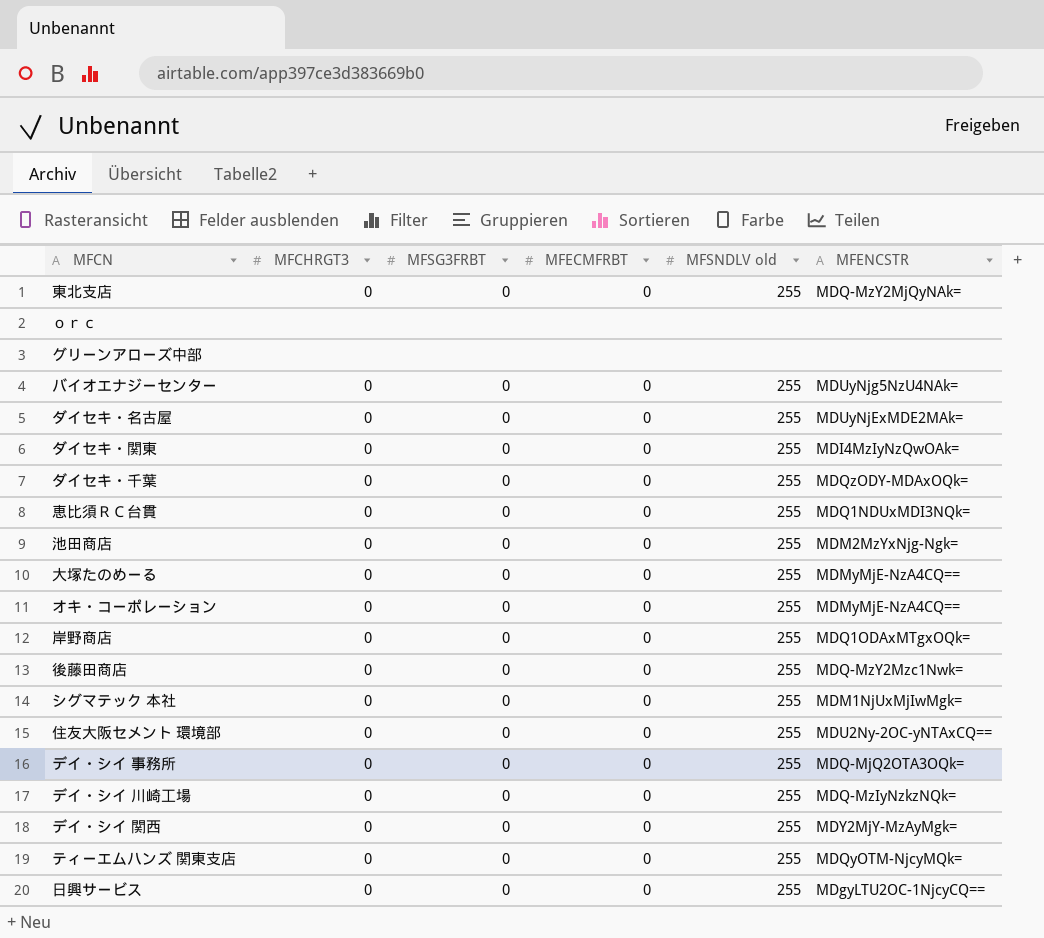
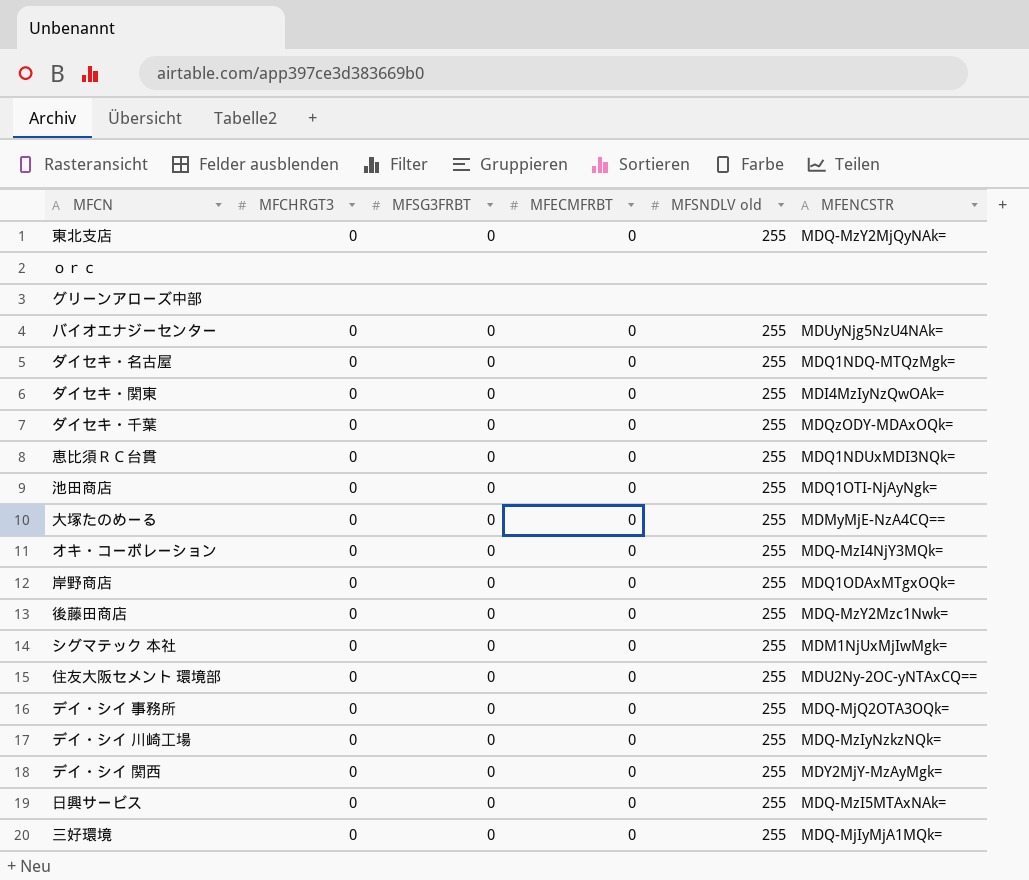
row ティーエムハンズ 関東支店: 0 | 0 | 0 | 255 | MDQyOTM-NjcyMQk= -> none
ダイセキ・名古屋 | MFENCSTR: MDUyNjExMDE2MAk= -> MDQ1NDQ-MTQzMgk=
池田商店 | MFENCSTR: MDM2MzYxNjg-Ngk= -> MDQ1OTI-NjAyNgk=
オキ・コーポレーション | MFENCSTR: MDMyMjE-NzA4CQ== -> MDQ-MzI4NjY3MQk=
日興サービス | MFENCSTR: MDgyLTU2OC-1NjcyCQ== -> MDQ-MzI5MTAxNAk=
row 三好環境: none -> 0 | 0 | 0 | 255 | MDQ-MjIyMjA1MQk=

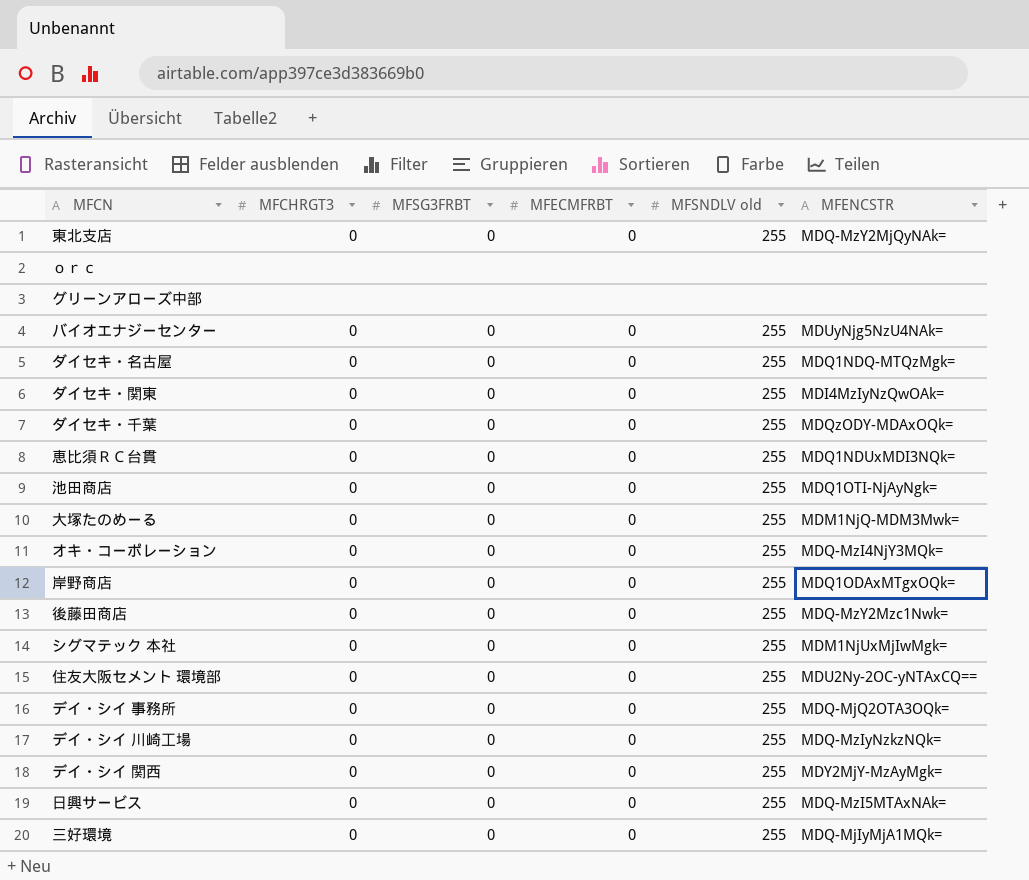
大塚たのめーる | MFENCSTR: MDMyMjE-NzA4CQ== -> MDM1NjQ-MDM3Mwk=

